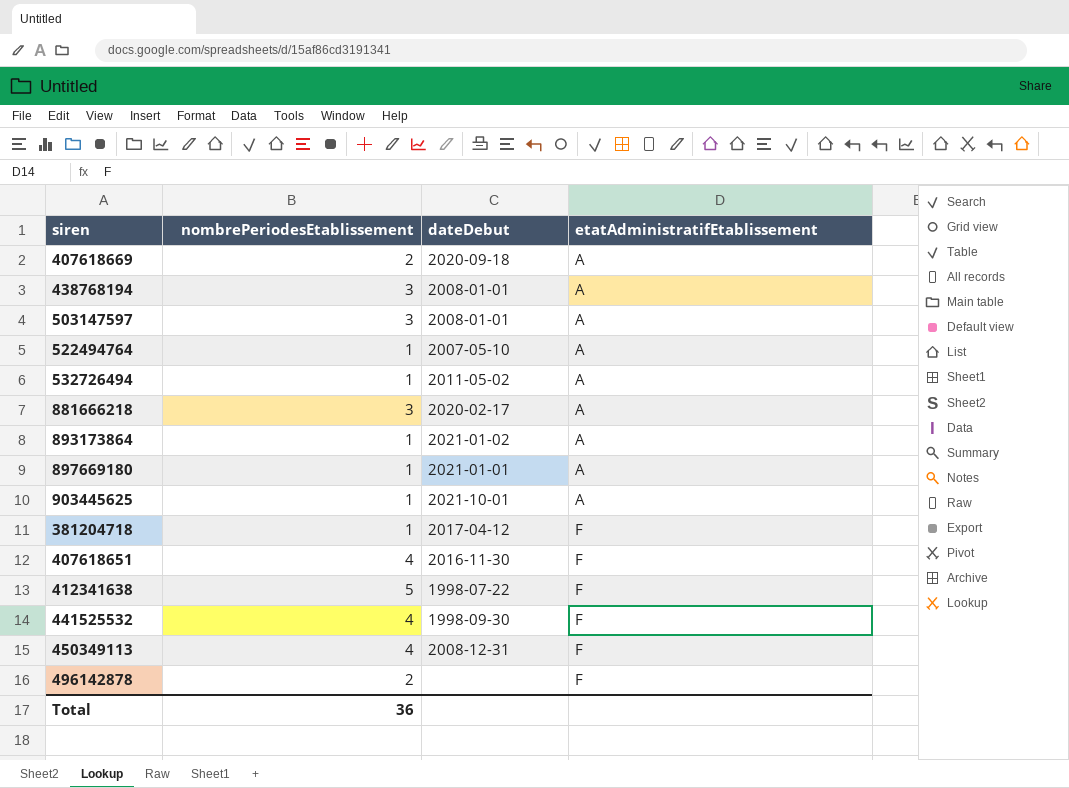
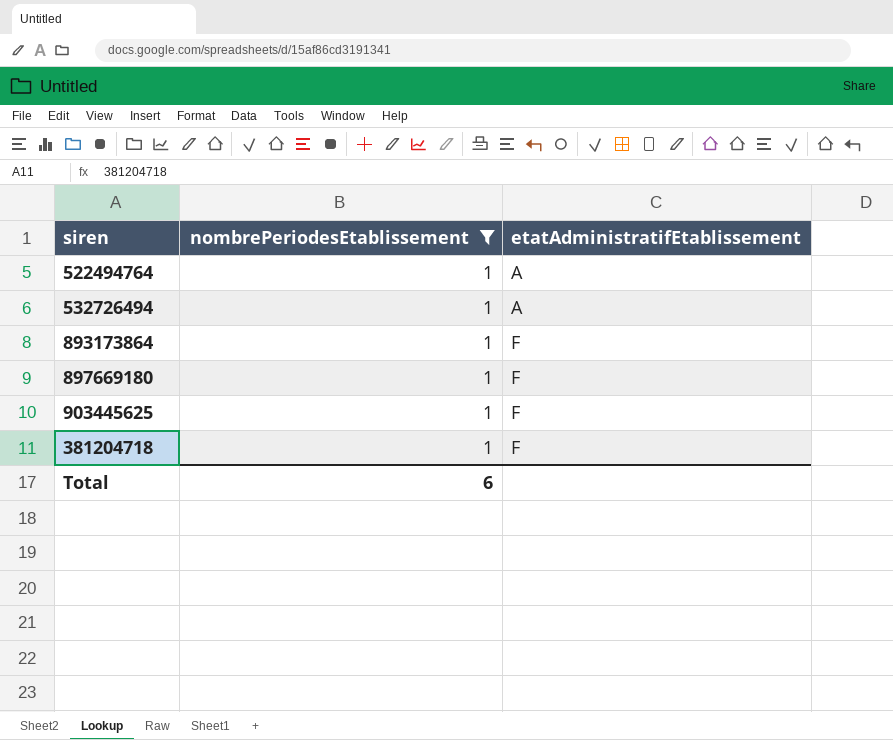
filter: none -> nombrePeriodesEtablissement = 1
column dateDebut | position: 3 -> none
893173864 | etatAdministratifEtablissement: A -> F
897669180 | etatAdministratifEtablissement: A -> F
903445625 | etatAdministratifEtablissement: A -> F
Total | nombrePeriodesEtablissement: 36 -> 6

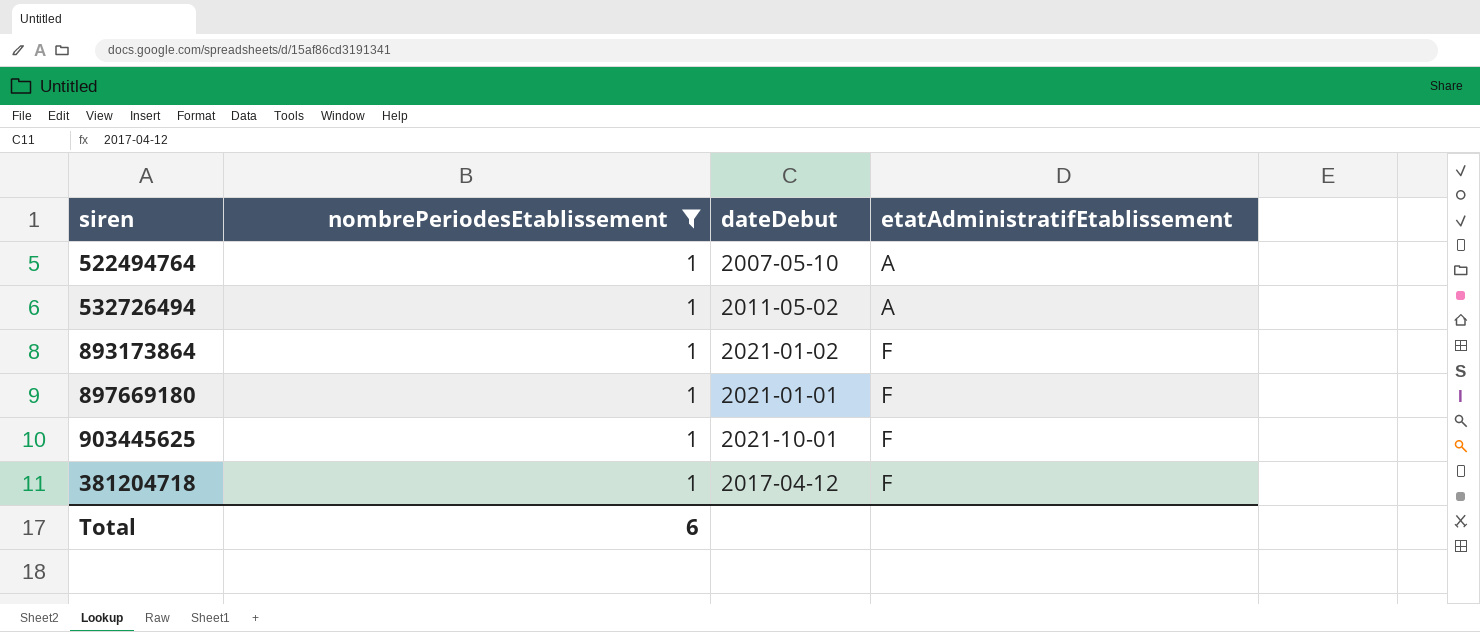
column dateDebut | position: none -> 3

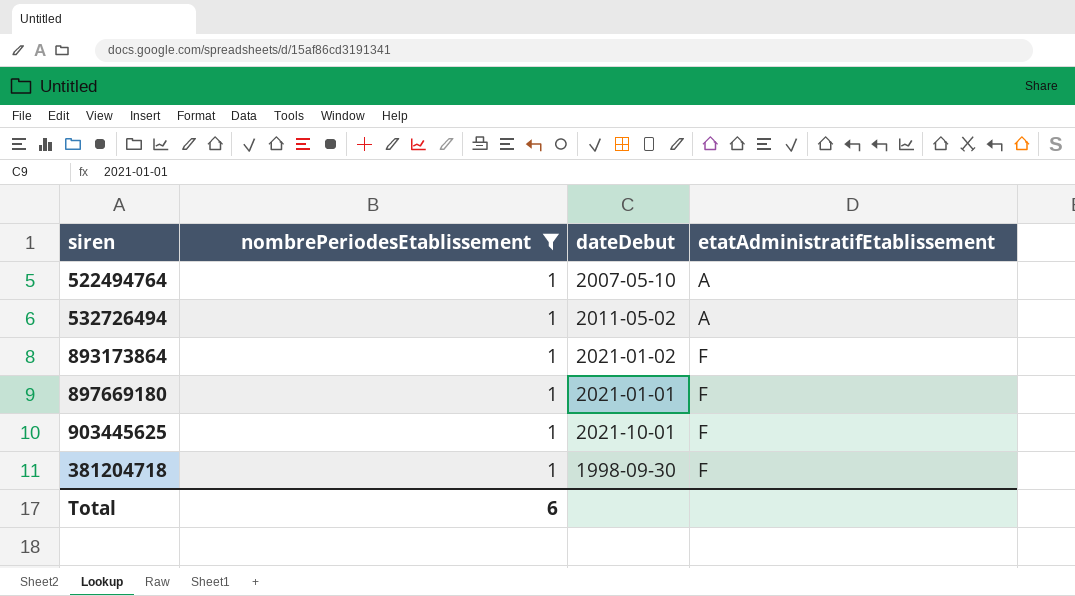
381204718 | dateDebut: 2017-04-12 -> 1998-09-30

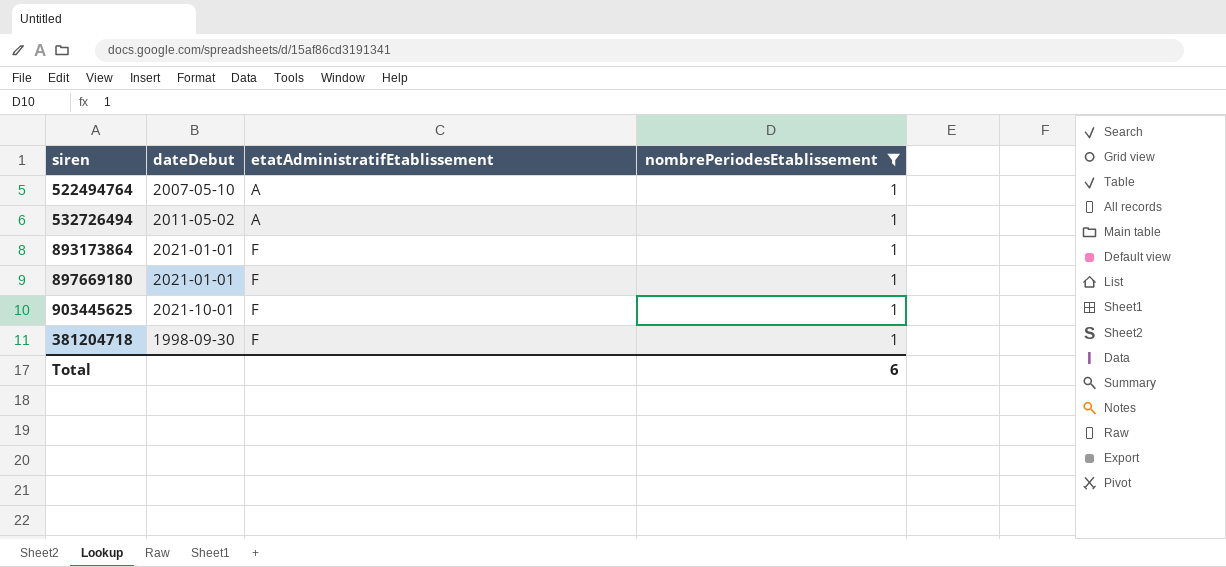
column nombrePeriodesEtablissement | position: 2 -> 4
893173864 | dateDebut: 2021-01-02 -> 2021-01-01

